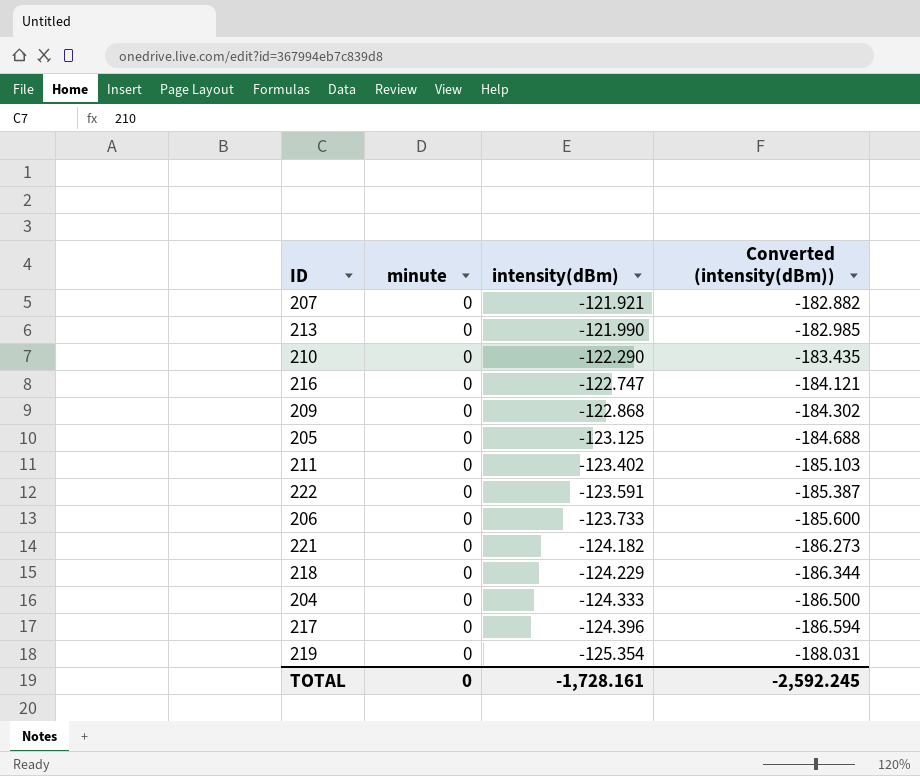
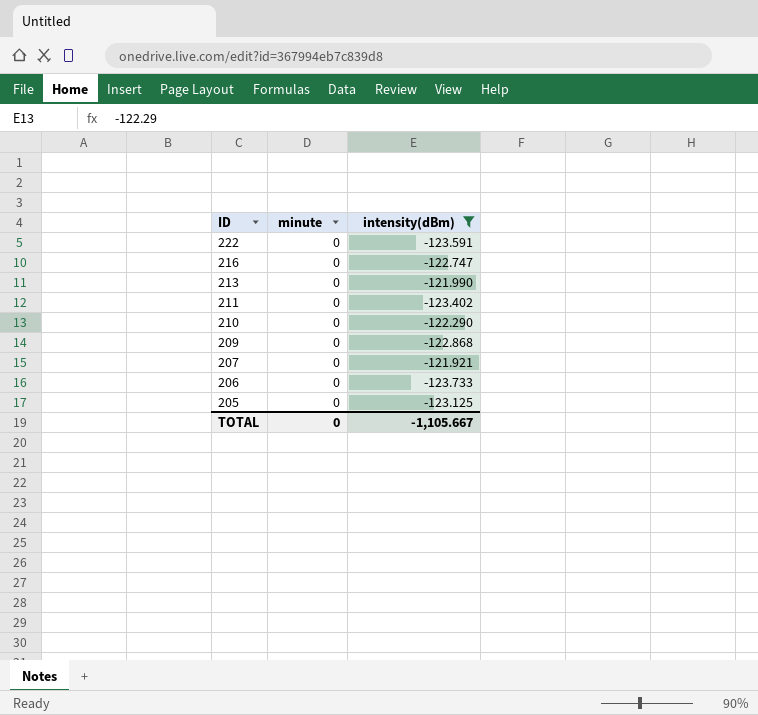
filter: none -> intensity(dBm) >= -123.733
row order: intensity(dBm) descending -> ID descending
column Converted (intensity(dBm)) | formula: [intensity(dBm)] * 1.5 -> none
TOTAL | intensity(dBm): -1,728.161 -> -1,105.667

